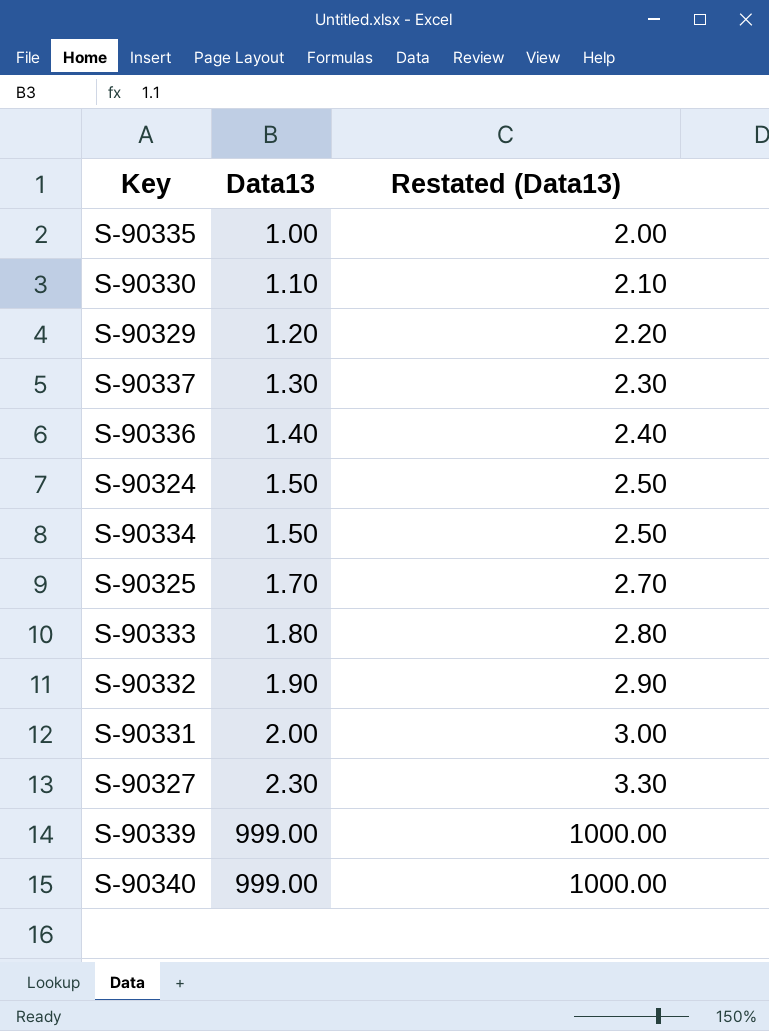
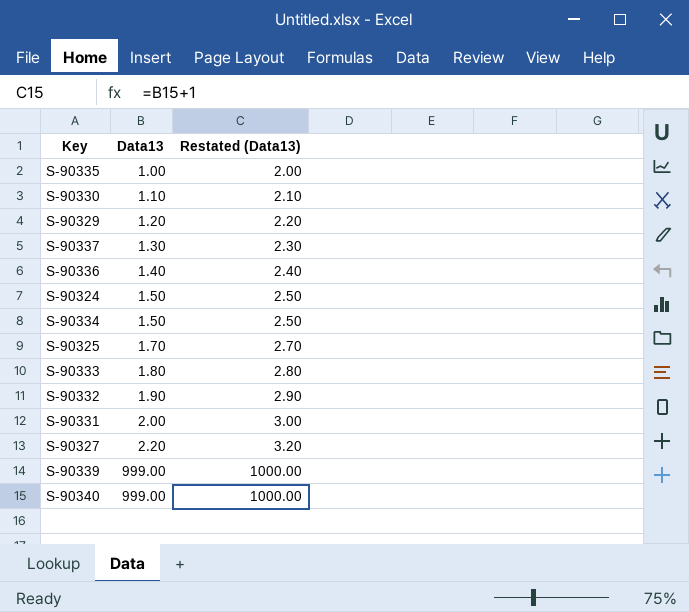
S-90327 | Data13: 2.30 -> 2.20
S-90327 | Restated (Data13): 3.30 -> 3.20

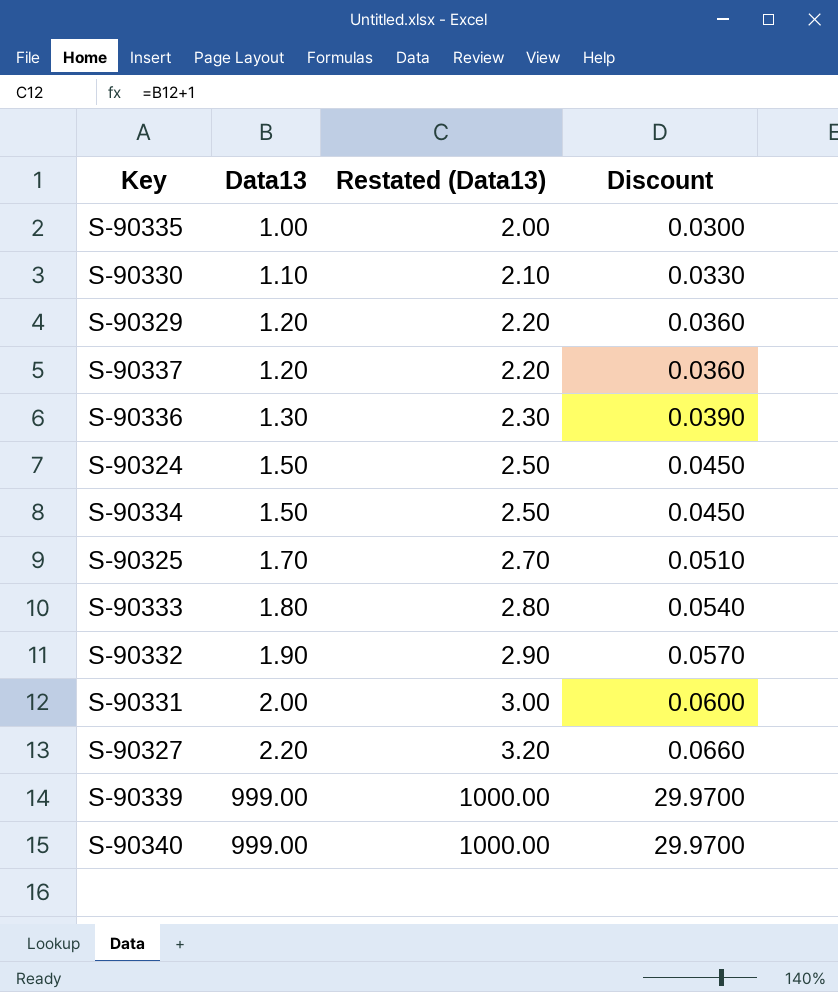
column Discount | formula: none -> [Data13] * 0.03
S-90337 | Data13: 1.30 -> 1.20
S-90337 | Restated (Data13): 2.30 -> 2.20
S-90336 | Data13: 1.40 -> 1.30
S-90336 | Restated (Data13): 2.40 -> 2.30

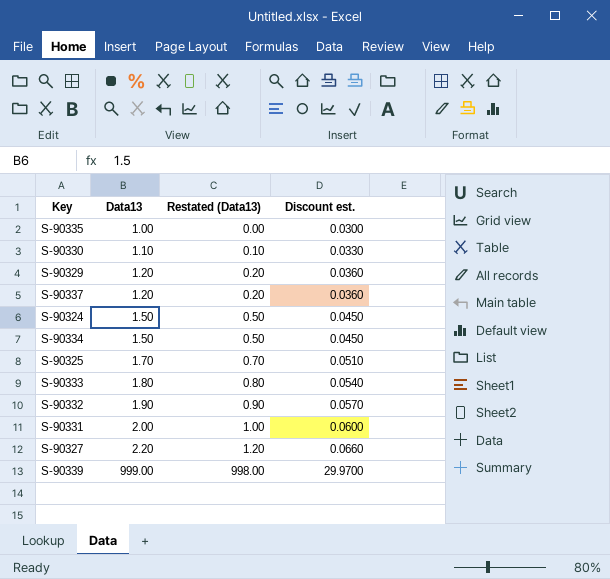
column Restated (Data13) | formula: [Data13] + 1 -> [Data13] - 1
column name: Discount -> Discount est.
row S-90336: 1.30 | 2.30 | 0.0390 -> none
row S-90340: 999.00 | 1000.00 | 29.9700 -> none

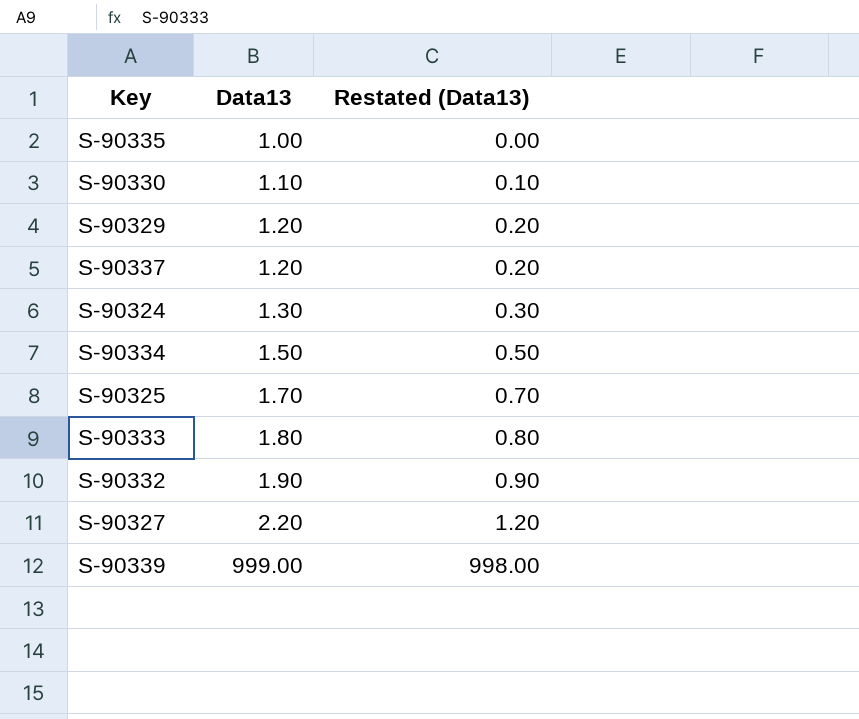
column Discount est. | formula: [Data13] * 0.03 -> none
row S-90331: 2.00 | 1.00 | 0.0600 -> none
S-90324 | Data13: 1.50 -> 1.30
S-90324 | Restated (Data13): 0.50 -> 0.30

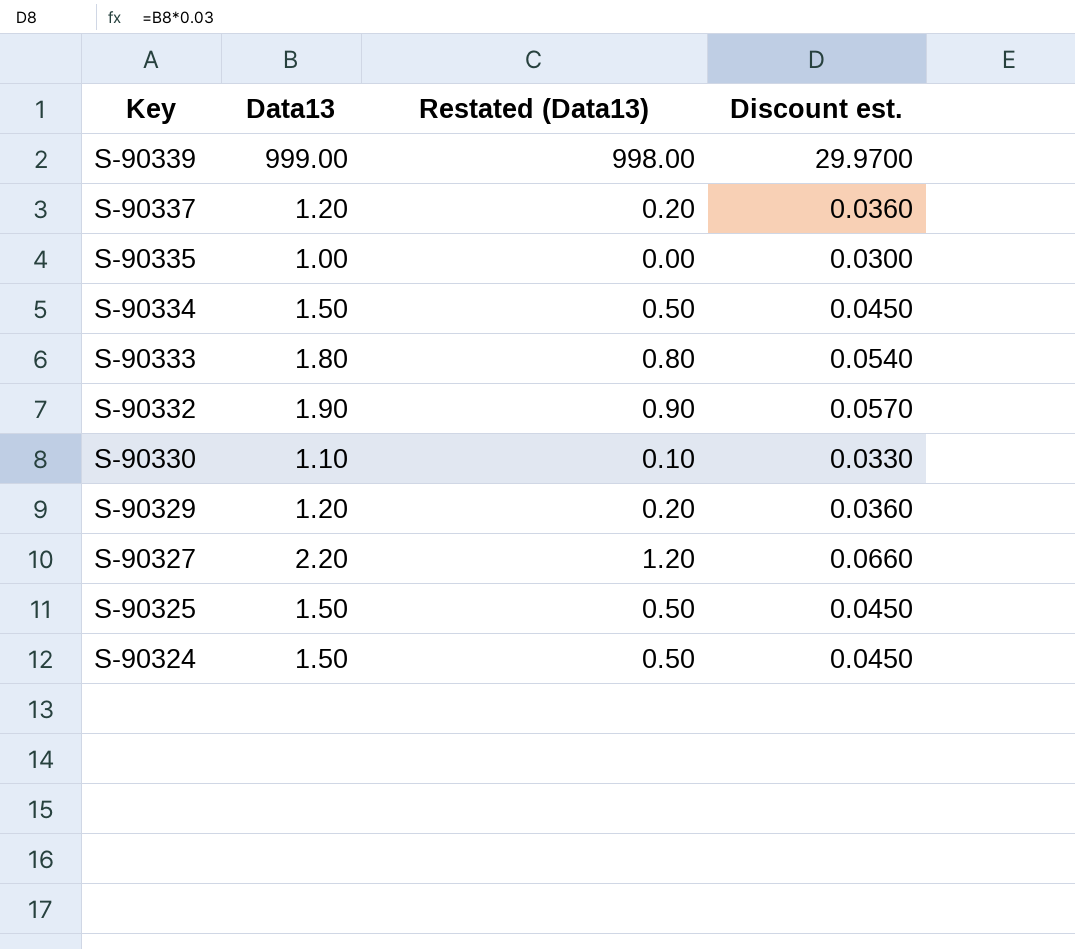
row order: Data13 ascending -> Key descending
column Discount est. | formula: none -> [Data13] * 0.03
S-90325 | Data13: 1.70 -> 1.50
S-90325 | Restated (Data13): 0.70 -> 0.50
S-90324 | Data13: 1.30 -> 1.50
S-90324 | Restated (Data13): 0.30 -> 0.50

